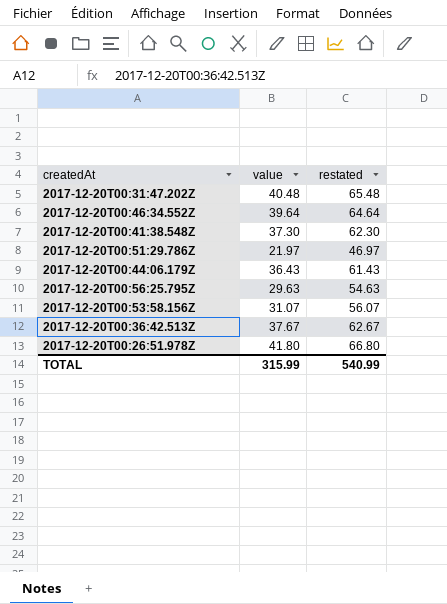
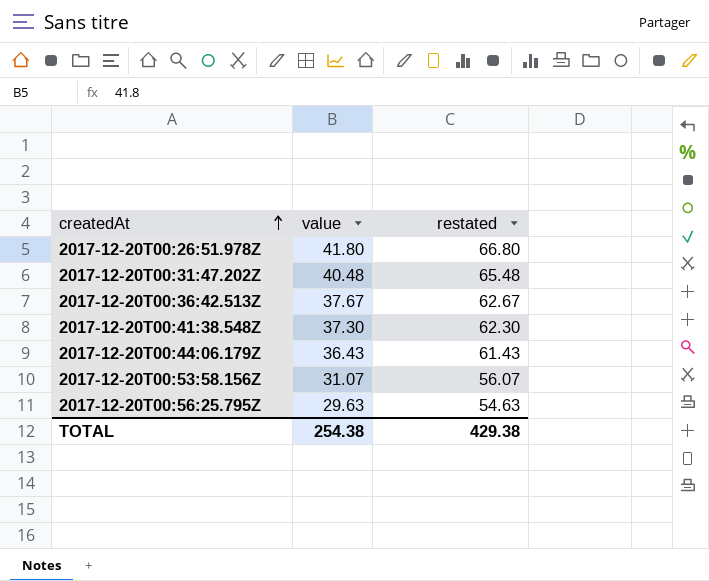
row order: none -> createdAt ascending
row 2017-12-20T00:46:34.552Z: 39.64 | 64.64 -> none
row 2017-12-20T00:51:29.786Z: 21.97 | 46.97 -> none
TOTAL | value: 315.99 -> 254.38
TOTAL | restated: 540.99 -> 429.38

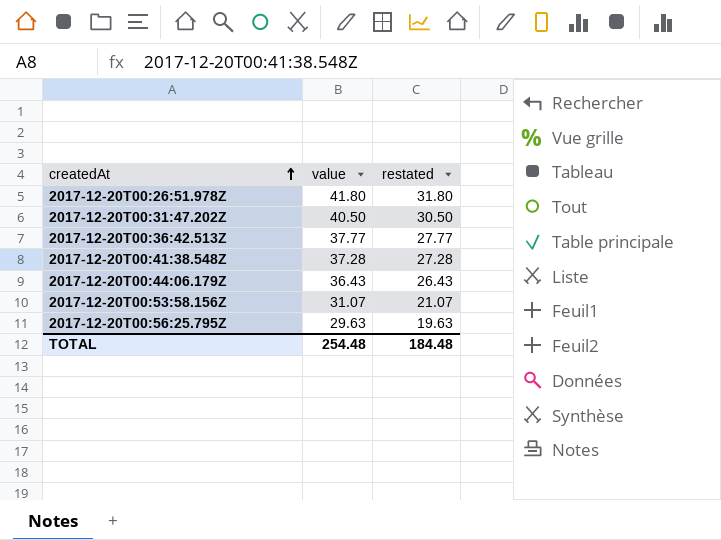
column restated | formula: [value] + 25 -> [value] - 10
2017-12-20T00:31:47.202Z | value: 40.48 -> 40.50
2017-12-20T00:36:42.513Z | value: 37.67 -> 37.77
2017-12-20T00:41:38.548Z | value: 37.30 -> 37.28
TOTAL | value: 254.38 -> 254.48
TOTAL | restated: 429.38 -> 184.48

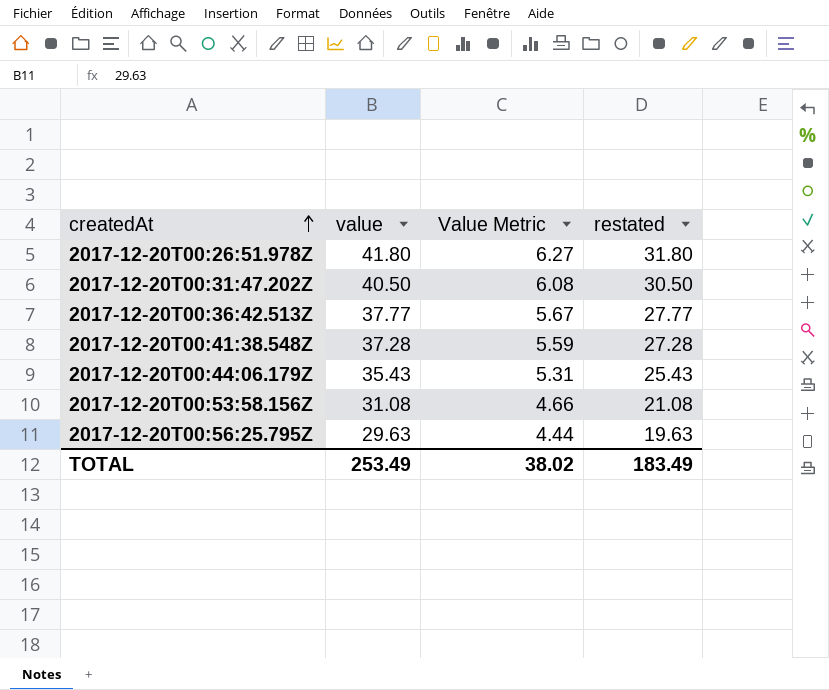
column Value Metric | formula: none -> [value] * 0.15
2017-12-20T00:44:06.179Z | value: 36.43 -> 35.43
2017-12-20T00:44:06.179Z | restated: 26.43 -> 25.43
2017-12-20T00:53:58.156Z | value: 31.07 -> 31.08
2017-12-20T00:53:58.156Z | restated: 21.07 -> 21.08
TOTAL | value: 254.48 -> 253.49
TOTAL | restated: 184.48 -> 183.49

